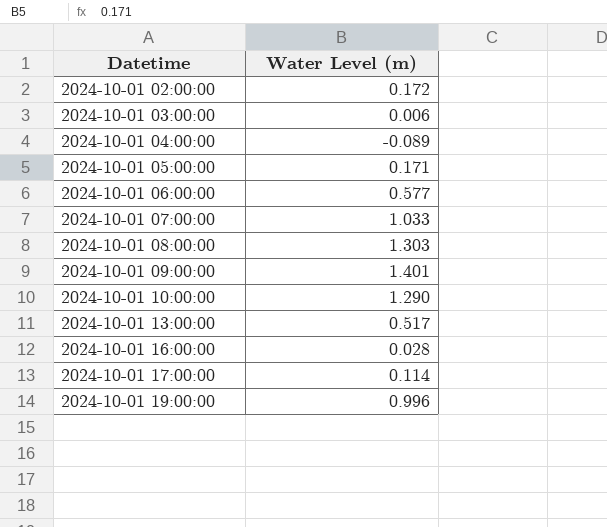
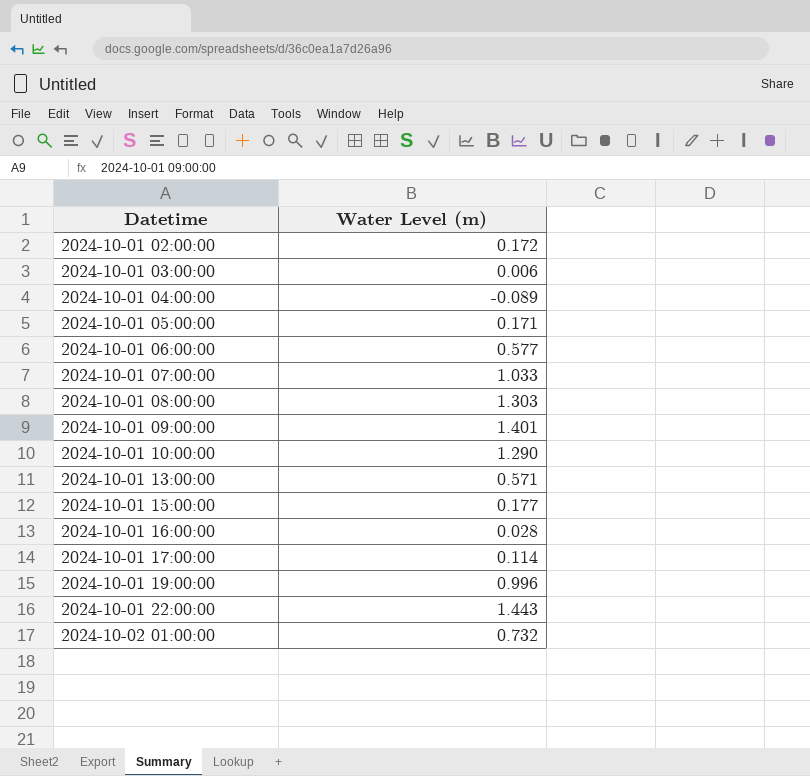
2024-10-01 13:00:00 | Water Level (m): 0.517 -> 0.571
row 2024-10-01 15:00:00: none -> 0.177
row 2024-10-01 22:00:00: none -> 1.443
row 2024-10-02 01:00:00: none -> 0.732

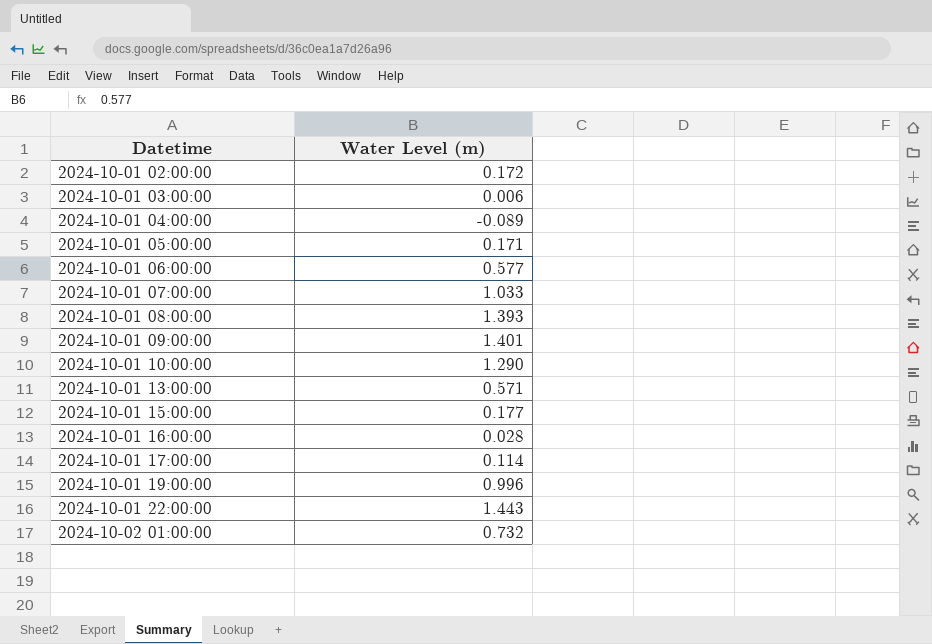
2024-10-01 08:00:00 | Water Level (m): 1.303 -> 1.393

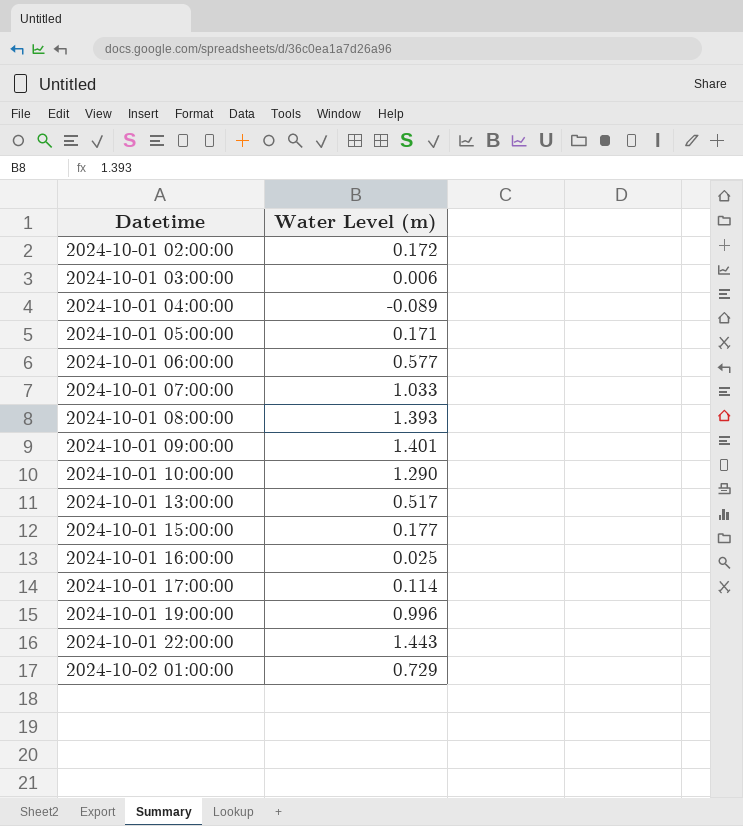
2024-10-01 13:00:00 | Water Level (m): 0.571 -> 0.517
2024-10-01 16:00:00 | Water Level (m): 0.028 -> 0.025
2024-10-02 01:00:00 | Water Level (m): 0.732 -> 0.729

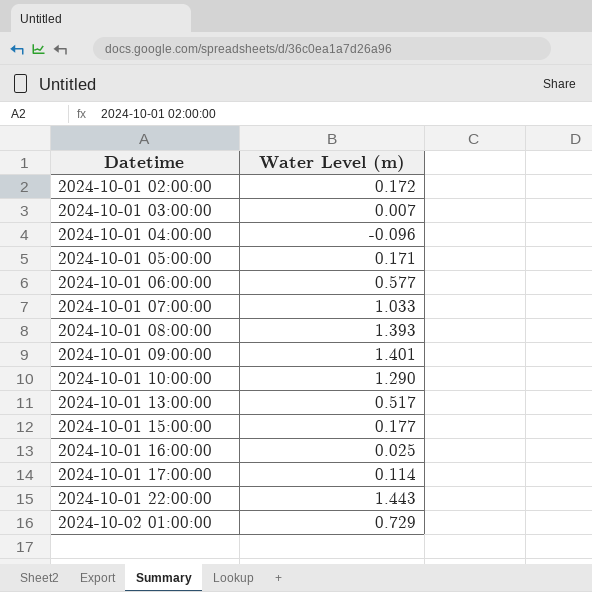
row 2024-10-01 19:00:00: 0.996 -> none
2024-10-01 03:00:00 | Water Level (m): 0.006 -> 0.007
2024-10-01 04:00:00 | Water Level (m): -0.089 -> -0.096

